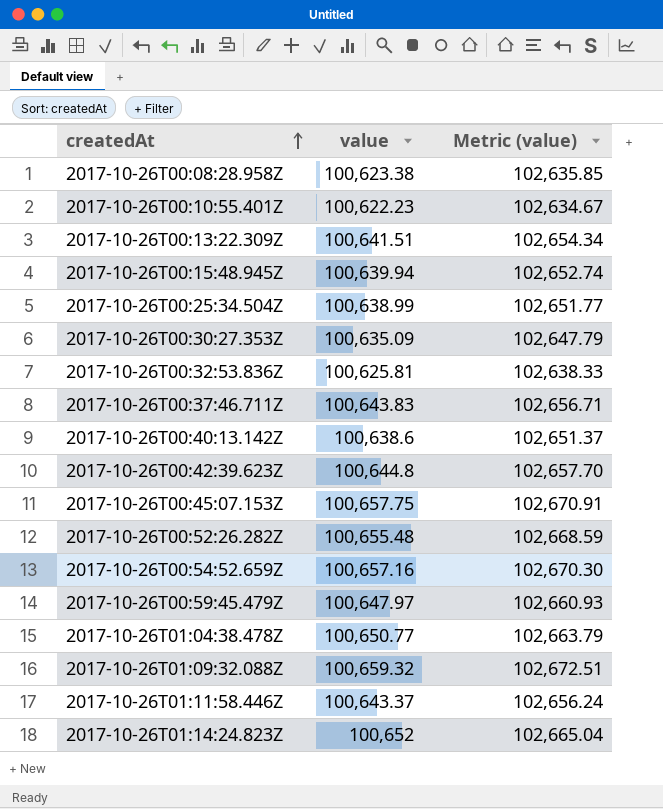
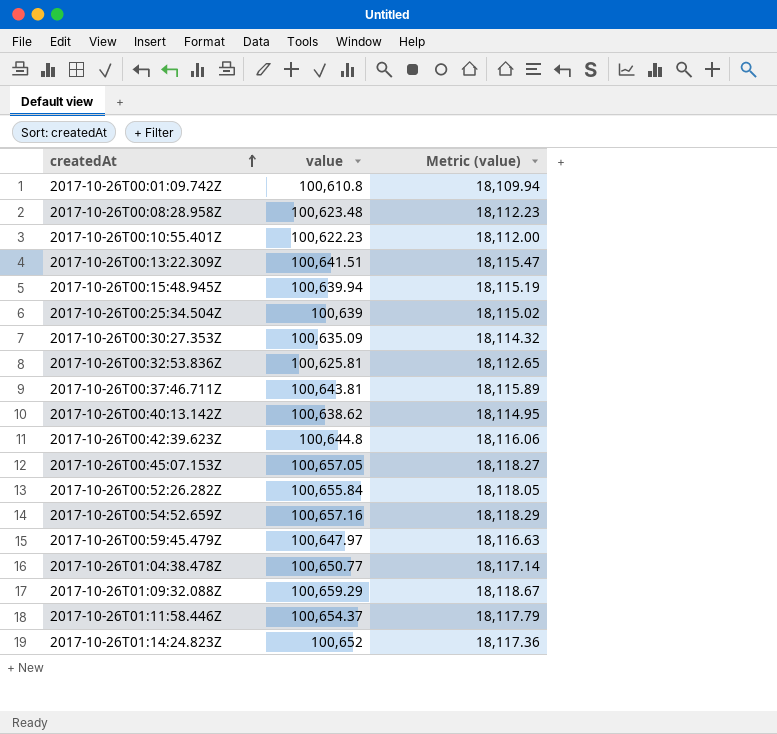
column Metric (value) | formula: [value] * 1.02 -> [value] * 0.18
row 2017-10-26T00:01:09.742Z: none -> 100,610.8 | 18,109.94
2017-10-26T00:08:28.958Z | value: 100,623.38 -> 100,623.48
2017-10-26T00:25:34.504Z | value: 100,638.99 -> 100,639
2017-10-26T00:37:46.711Z | value: 100,643.83 -> 100,643.81
2017-10-26T00:40:13.142Z | value: 100,638.6 -> 100,638.62
2017-10-26T00:45:07.153Z | value: 100,657.75 -> 100,657.05
2017-10-26T00:52:26.282Z | value: 100,655.48 -> 100,655.84
2017-10-26T01:09:32.088Z | value: 100,659.32 -> 100,659.29
2017-10-26T01:11:58.446Z | value: 100,643.37 -> 100,654.37

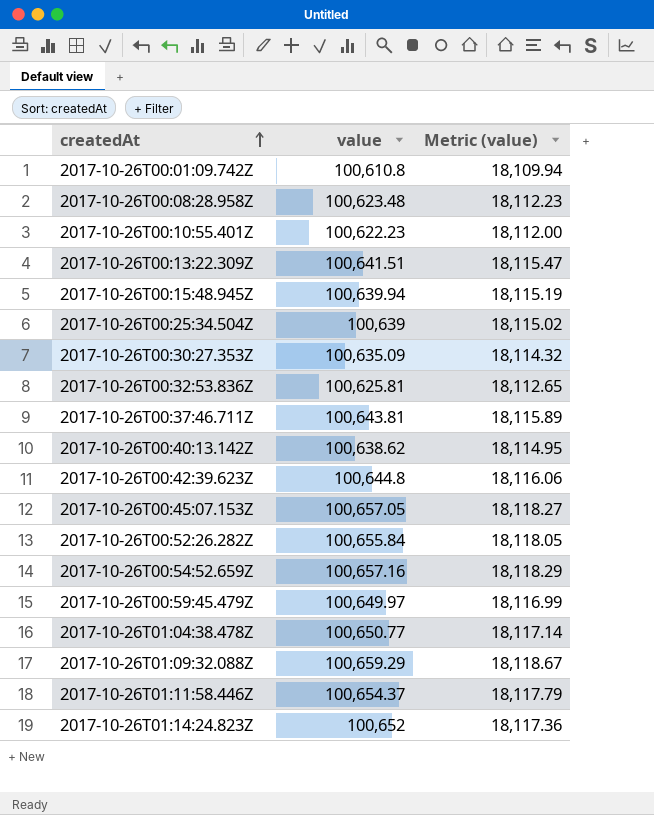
2017-10-26T00:59:45.479Z | value: 100,647.97 -> 100,649.97
2017-10-26T00:59:45.479Z | Metric (value): 18,116.63 -> 18,116.99

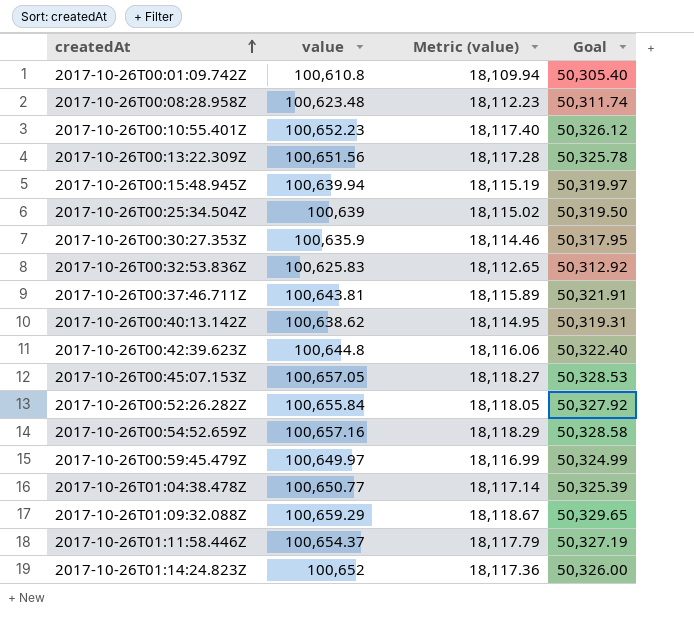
column Goal | formula: none -> [value] * 0.5
2017-10-26T00:10:55.401Z | value: 100,622.23 -> 100,652.23
2017-10-26T00:10:55.401Z | Metric (value): 18,112.00 -> 18,117.40
2017-10-26T00:13:22.309Z | value: 100,641.51 -> 100,651.56
2017-10-26T00:13:22.309Z | Metric (value): 18,115.47 -> 18,117.28
2017-10-26T00:30:27.353Z | value: 100,635.09 -> 100,635.9
2017-10-26T00:30:27.353Z | Metric (value): 18,114.32 -> 18,114.46
2017-10-26T00:32:53.836Z | value: 100,625.81 -> 100,625.83

